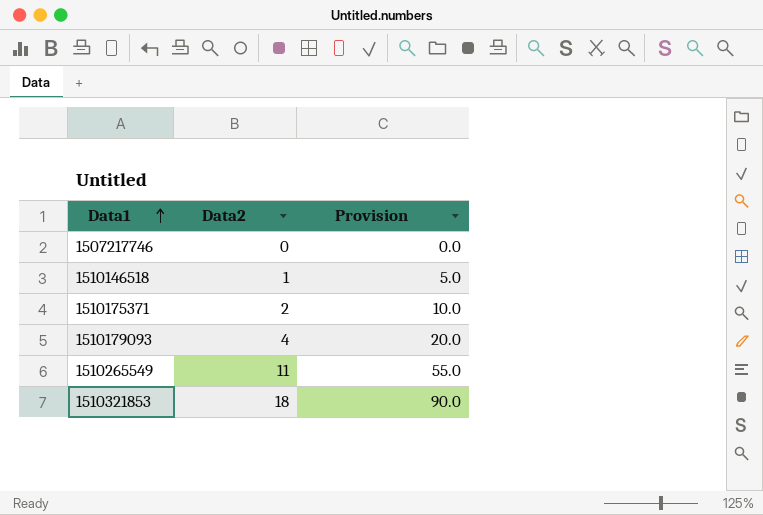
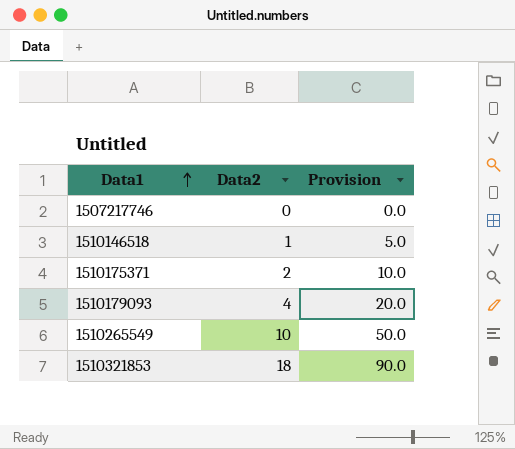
1510265549 | Data2: 11 -> 10
1510265549 | Provision: 55.0 -> 50.0

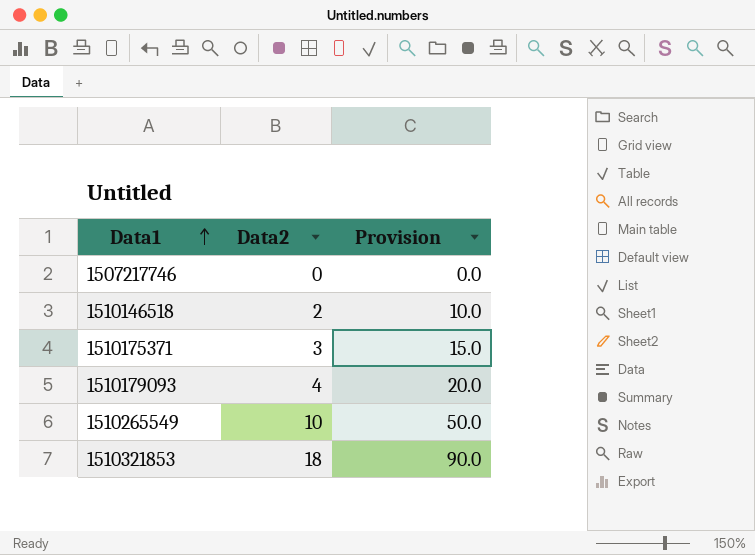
1510146518 | Data2: 1 -> 2
1510146518 | Provision: 5.0 -> 10.0
1510175371 | Data2: 2 -> 3
1510175371 | Provision: 10.0 -> 15.0

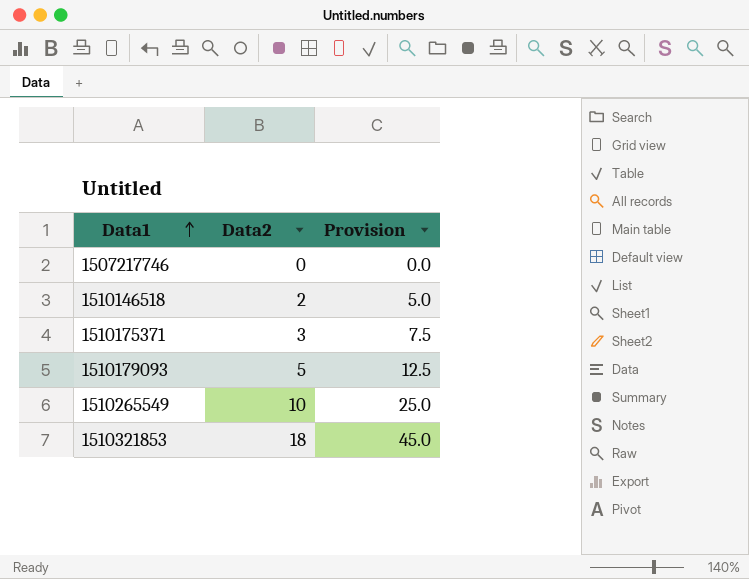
column Provision | formula: [Data2] * 5 -> [Data2] * 2.5
1510179093 | Data2: 4 -> 5

